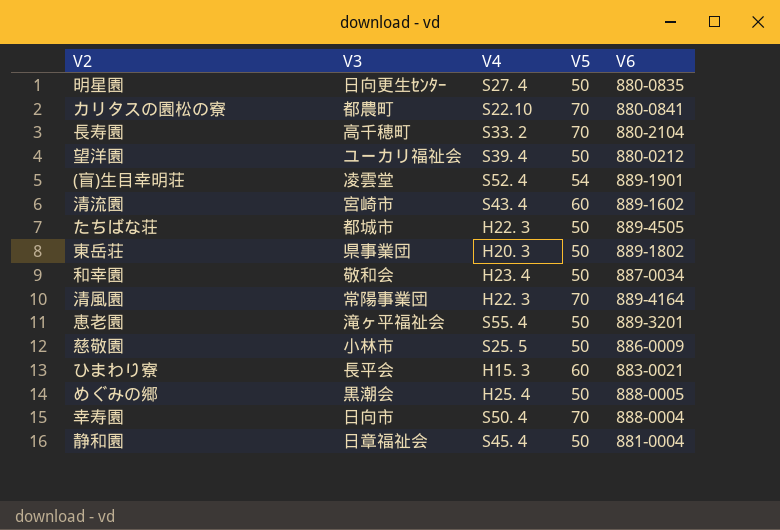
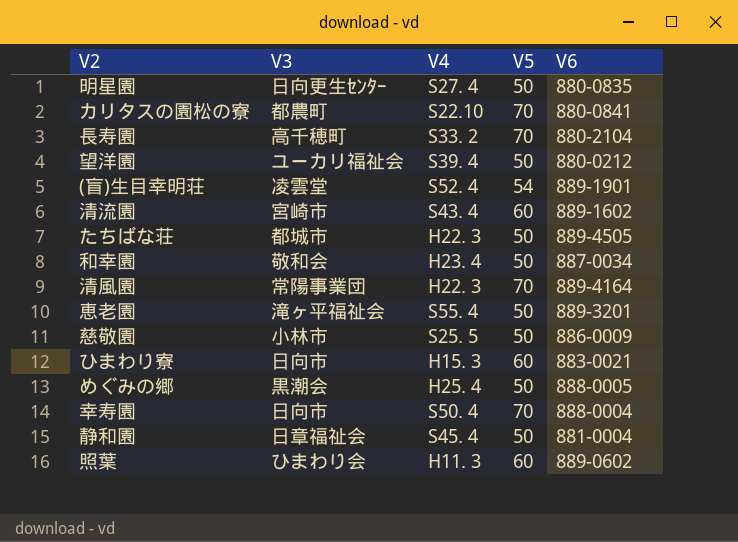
row 東岳荘: 県事業団 | H20. 3 | 50 | 889-1802 -> none
ひまわり寮 | V3: 長平会 -> 日向市
row 照葉: none -> ひまわり会 | H11. 3 | 60 | 889-0602

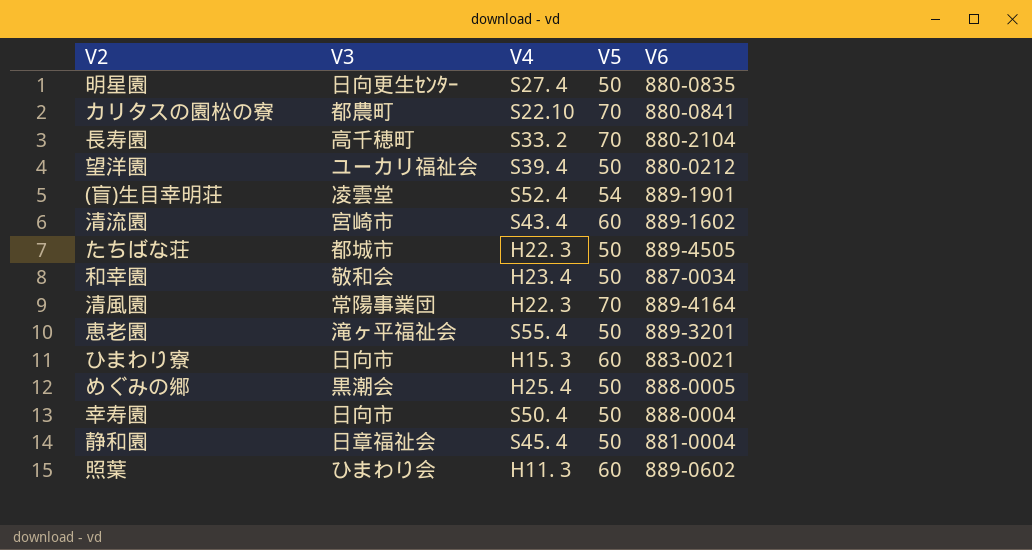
row 慈敬園: 小林市 | S25. 5 | 50 | 886-0009 -> none
幸寿園 | V5: 70 -> 50

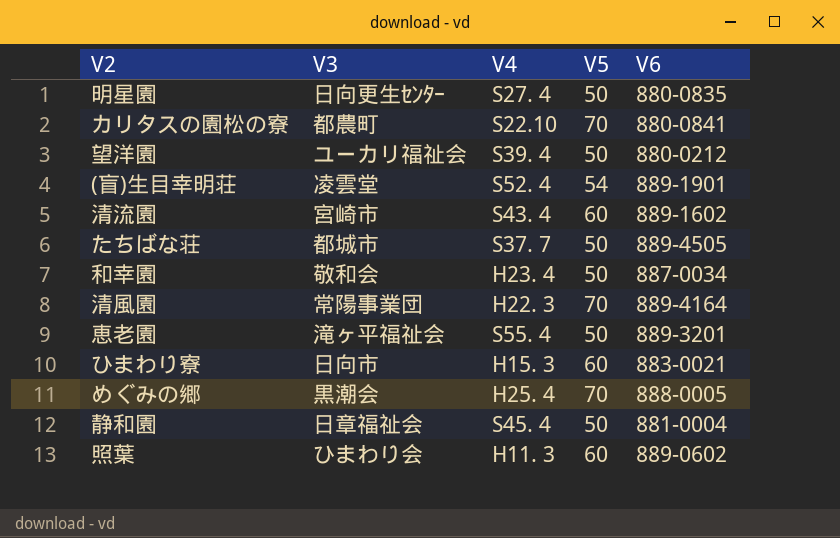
row 長寿園: 高千穂町 | S33. 2 | 70 | 880-2104 -> none
row 幸寿園: 日向市 | S50. 4 | 50 | 888-0004 -> none
たちばな荘 | V4: H22. 3 -> S37. 7
めぐみの郷 | V5: 50 -> 70

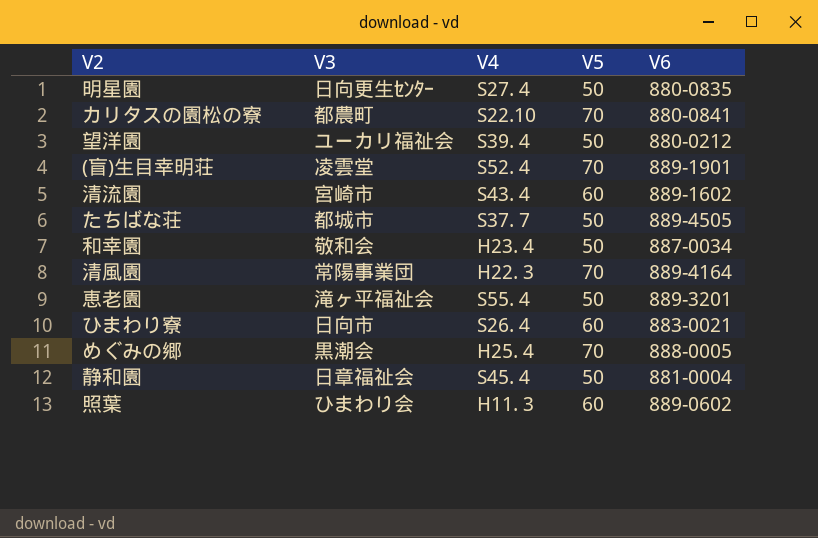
(盲)生目幸明荘 | V5: 54 -> 70
ひまわり寮 | V4: H15. 3 -> S26. 4

